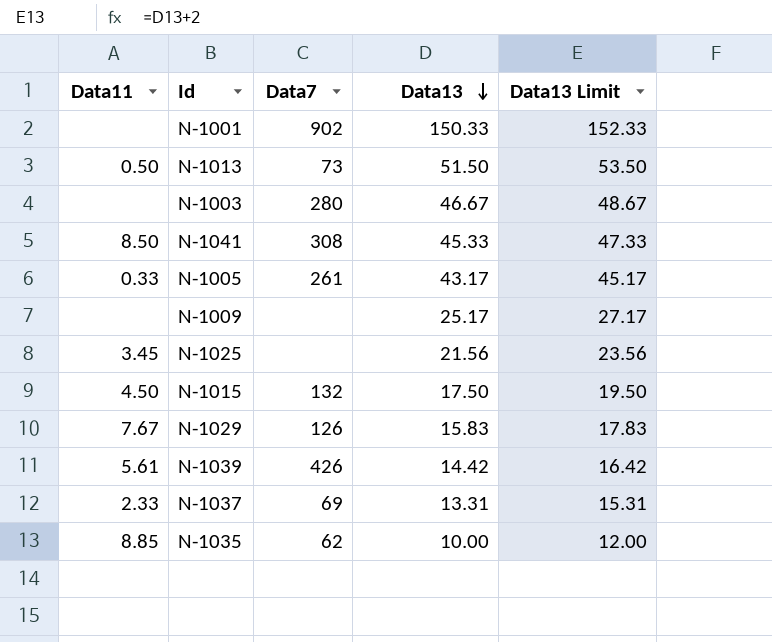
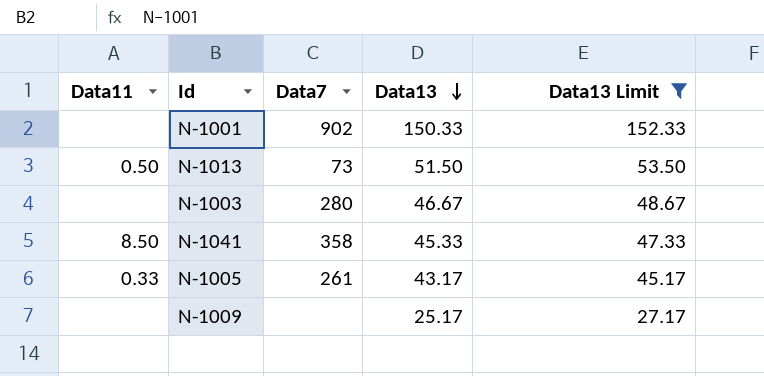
filter: none -> Data13 Limit >= 27.17
N-1041 | Data7: 308 -> 358

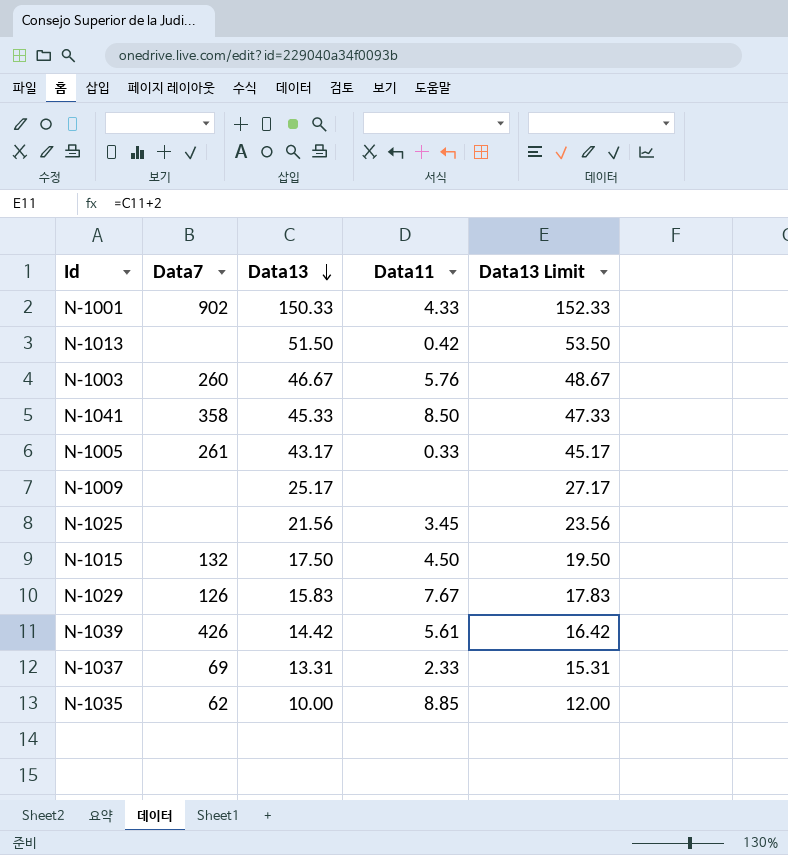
filter: Data13 Limit >= 27.17 -> none
column Data11 | position: 1 -> 4
N-1001 | Data11: none -> 4.33
N-1013 | Data7: 73 -> none
N-1013 | Data11: 0.50 -> 0.42
N-1003 | Data7: 280 -> 260
N-1003 | Data11: none -> 5.76

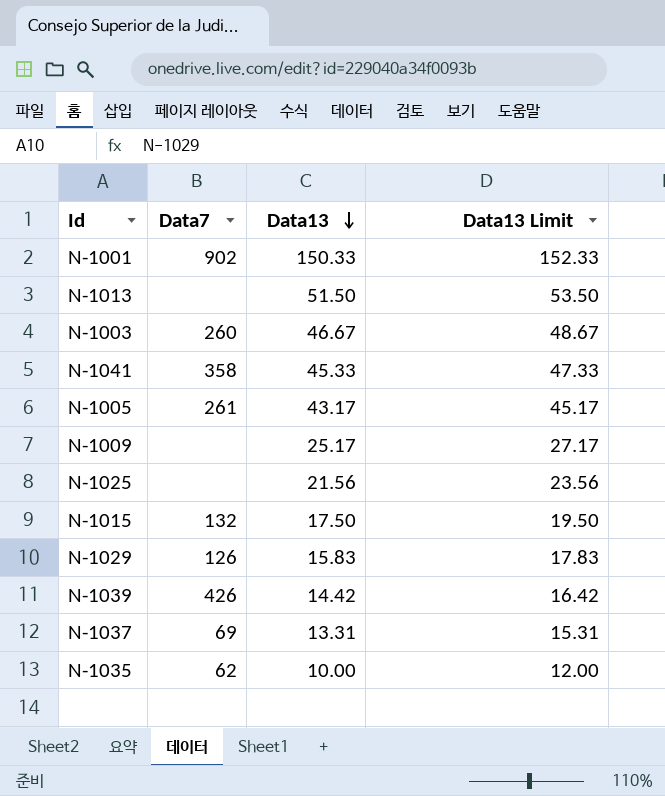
column Data11 | position: 4 -> none

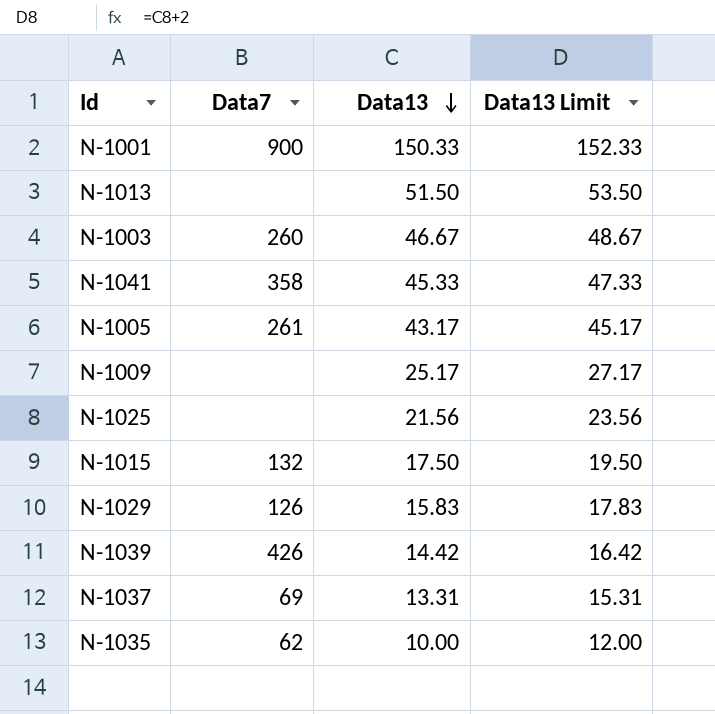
N-1001 | Data7: 902 -> 900

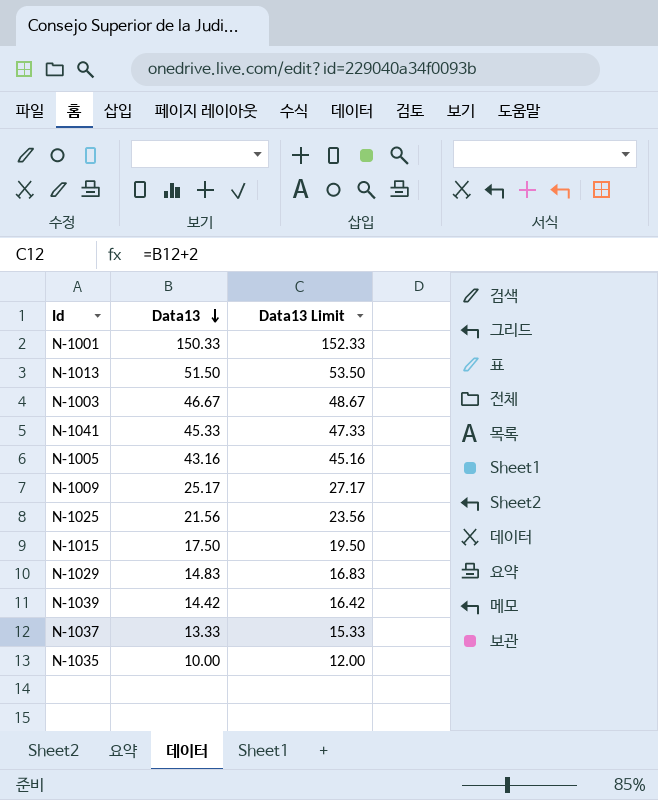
column Data7 | position: 2 -> none
N-1005 | Data13: 43.17 -> 43.16
N-1005 | Data13 Limit: 45.17 -> 45.16
N-1029 | Data13: 15.83 -> 14.83
N-1029 | Data13 Limit: 17.83 -> 16.83
N-1037 | Data13: 13.31 -> 13.33
N-1037 | Data13 Limit: 15.31 -> 15.33

